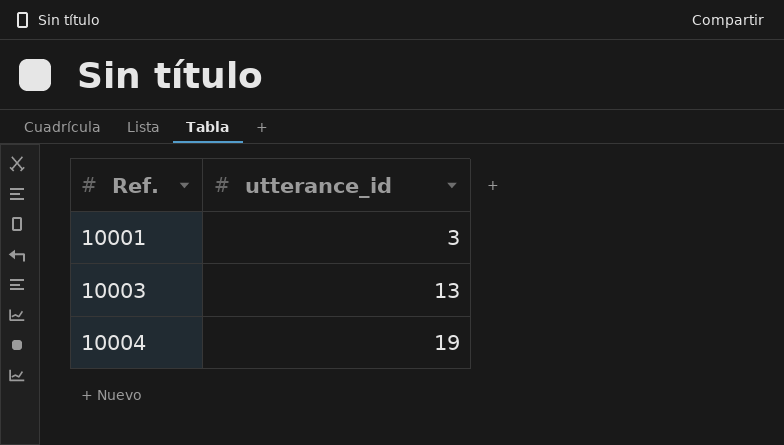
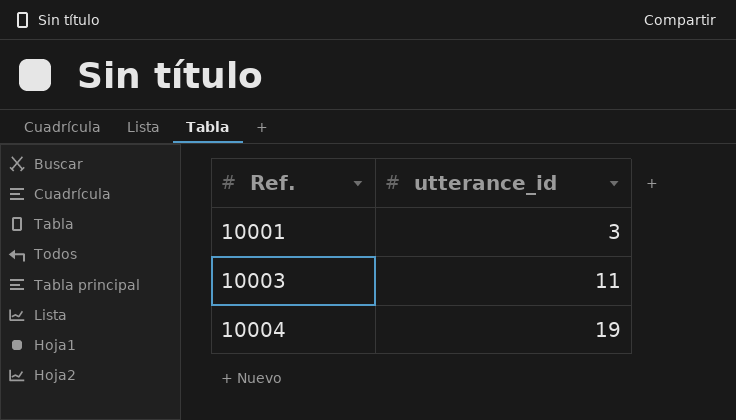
10003 | utterance_id: 13 -> 11

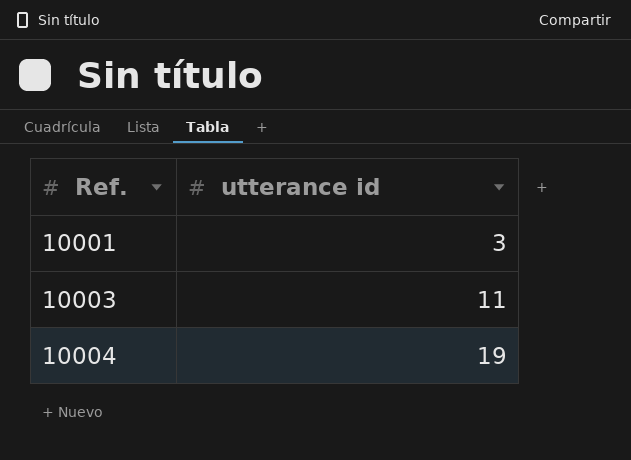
column name: utterance_id -> utterance id

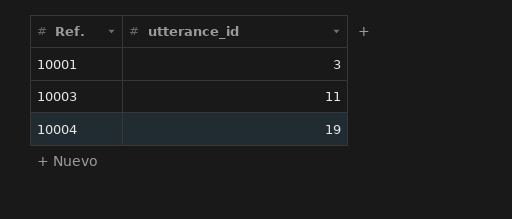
column name: utterance id -> utterance_id

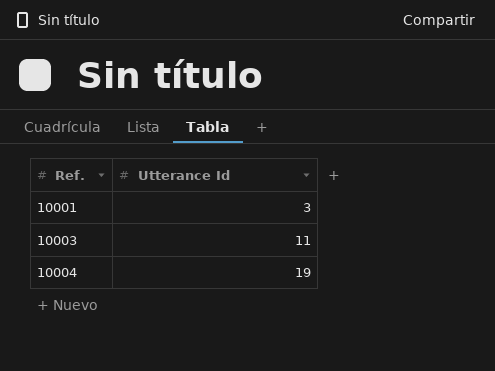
column name: utterance_id -> Utterance Id

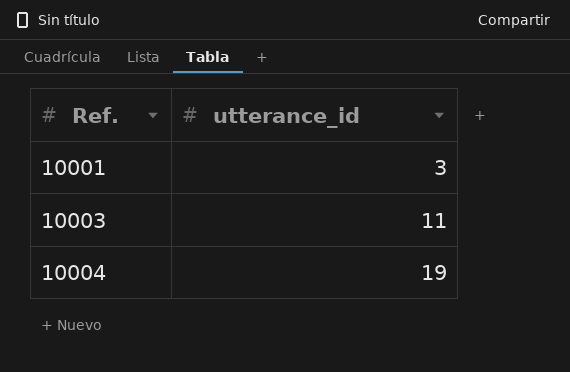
column name: Utterance Id -> utterance_id

